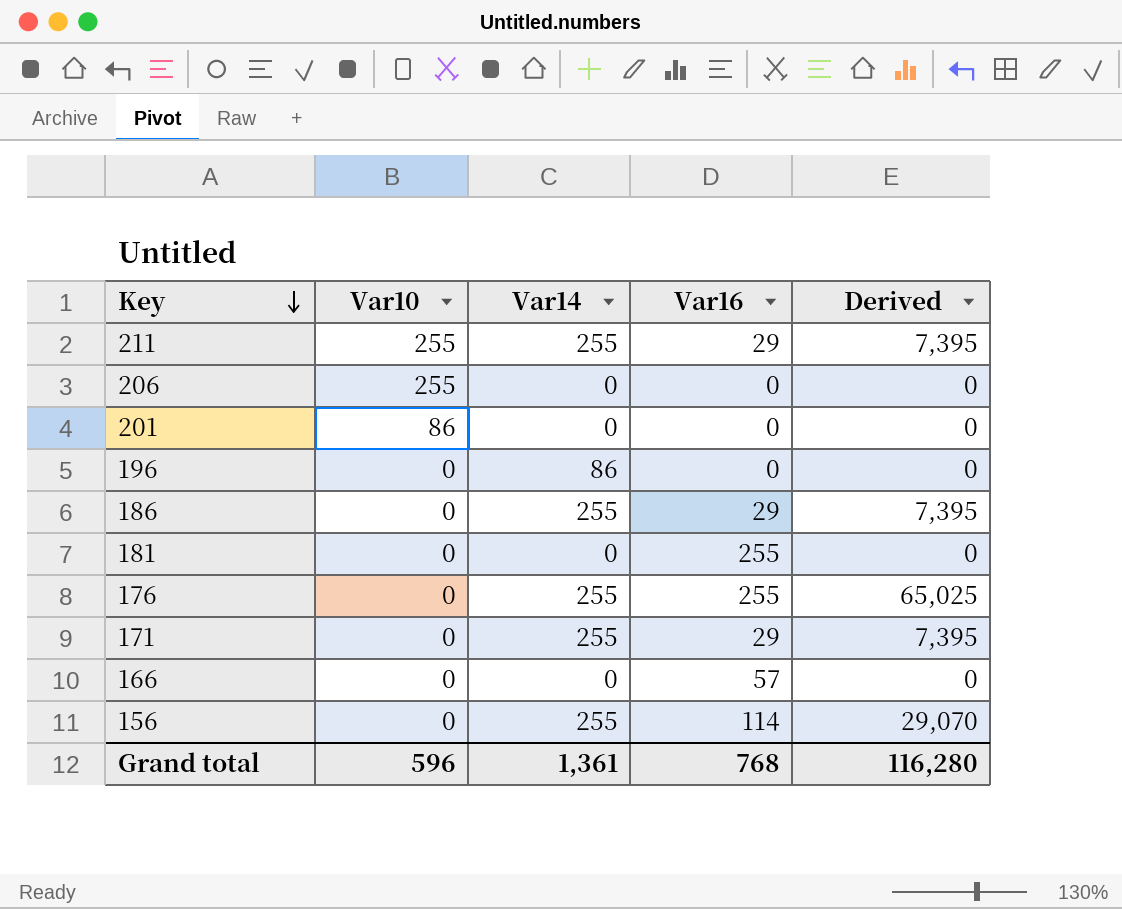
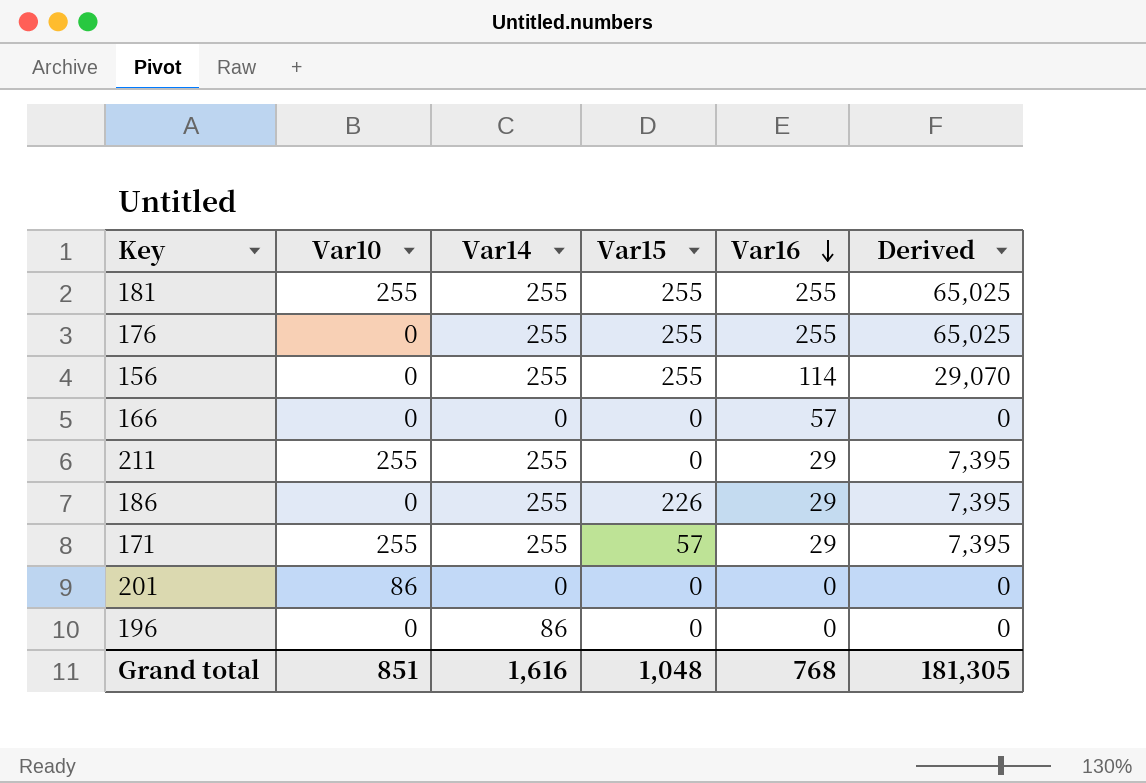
row order: Key descending -> Var16 descending
column Var15 | position: none -> 4
row 206: 255 | 0 | 0 | 0 -> none
181 | Var10: 0 -> 255
181 | Var14: 0 -> 255
181 | Derived: 0 -> 65,025
171 | Var10: 0 -> 255
Grand total | Var10: 596 -> 851
Grand total | Var14: 1,361 -> 1,616
Grand total | Derived: 116,280 -> 181,305

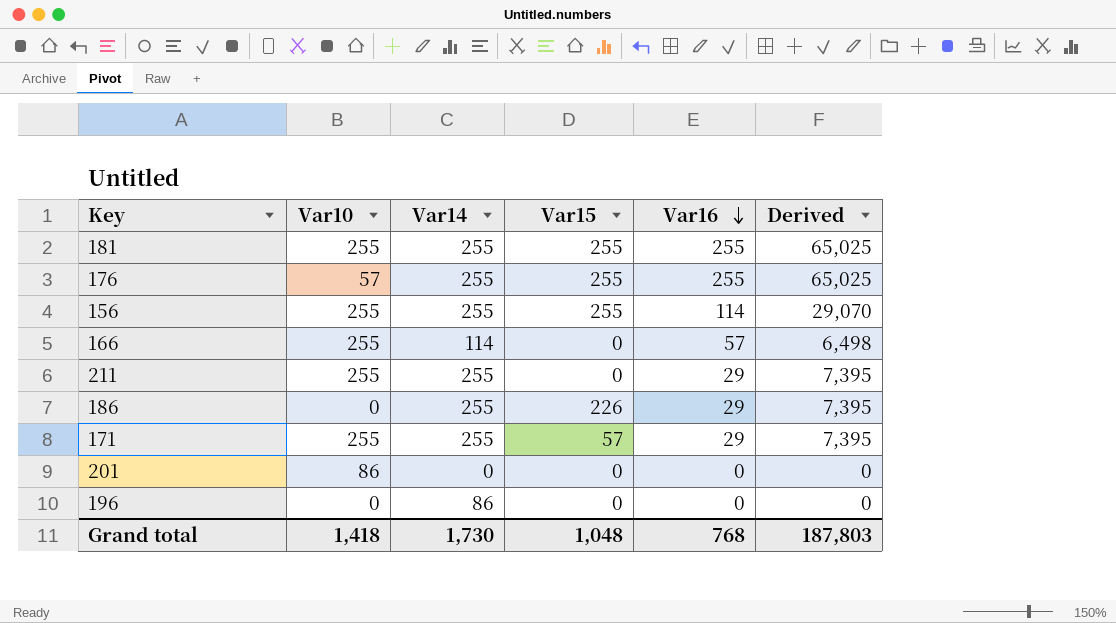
176 | Var10: 0 -> 57
156 | Var10: 0 -> 255
166 | Var10: 0 -> 255
166 | Var14: 0 -> 114
166 | Derived: 0 -> 6,498
Grand total | Var10: 851 -> 1,418
Grand total | Var14: 1,616 -> 1,730
Grand total | Derived: 181,305 -> 187,803

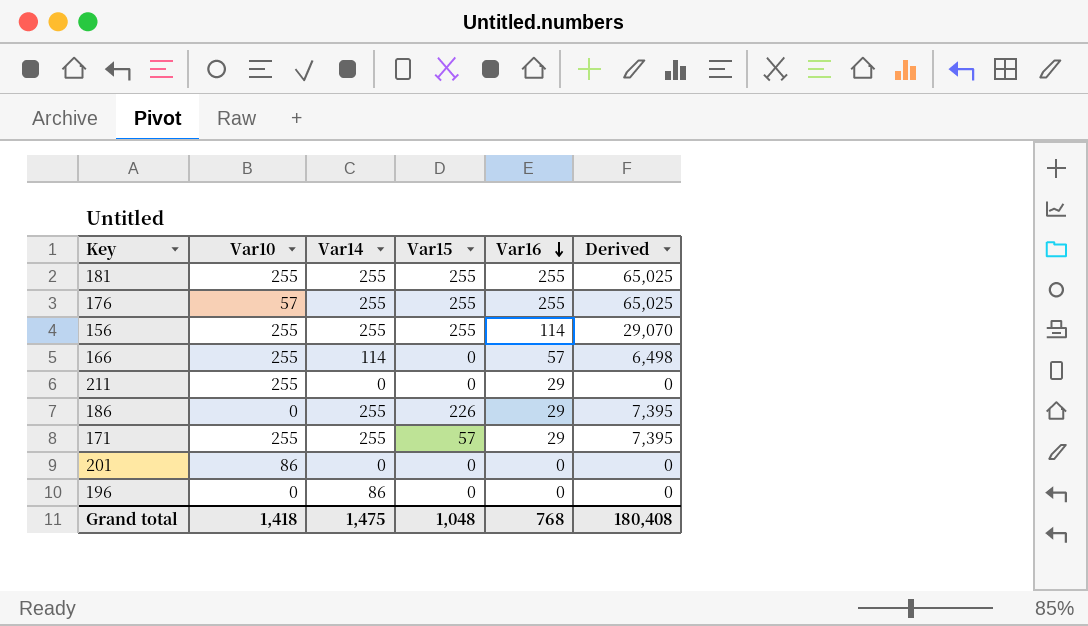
211 | Var14: 255 -> 0
211 | Derived: 7,395 -> 0
Grand total | Var14: 1,730 -> 1,475
Grand total | Derived: 187,803 -> 180,408

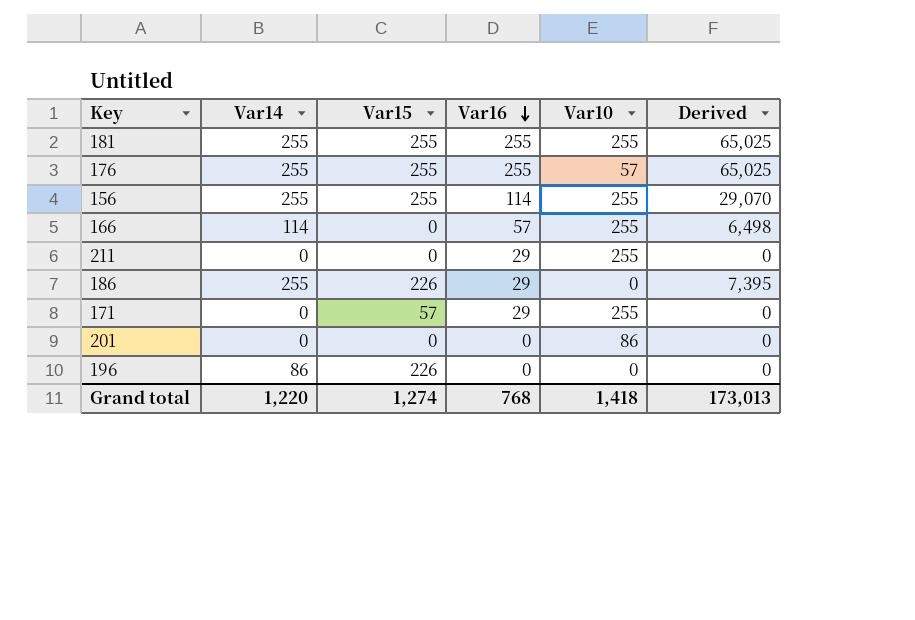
column Var10 | position: 2 -> 5
171 | Var14: 255 -> 0
171 | Derived: 7,395 -> 0
196 | Var15: 0 -> 226
Grand total | Var14: 1,475 -> 1,220
Grand total | Var15: 1,048 -> 1,274
Grand total | Derived: 180,408 -> 173,013

